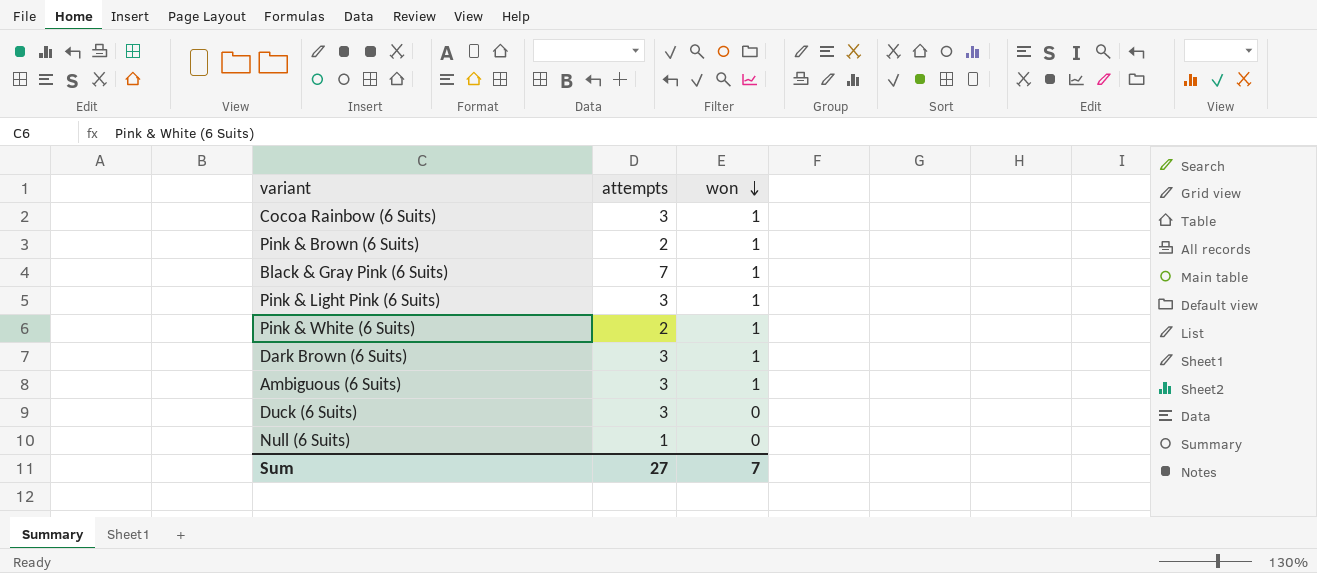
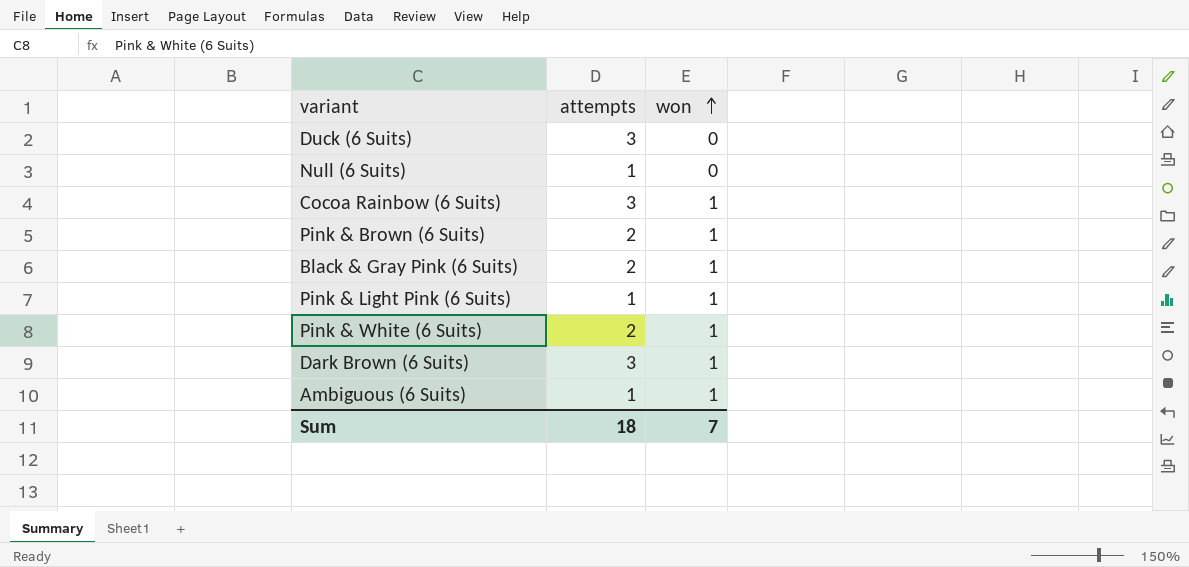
row order: won descending -> won ascending
Black & Gray Pink (6 Suits) | attempts: 7 -> 2
Pink & Light Pink (6 Suits) | attempts: 3 -> 1
Ambiguous (6 Suits) | attempts: 3 -> 1
Sum | attempts: 27 -> 18

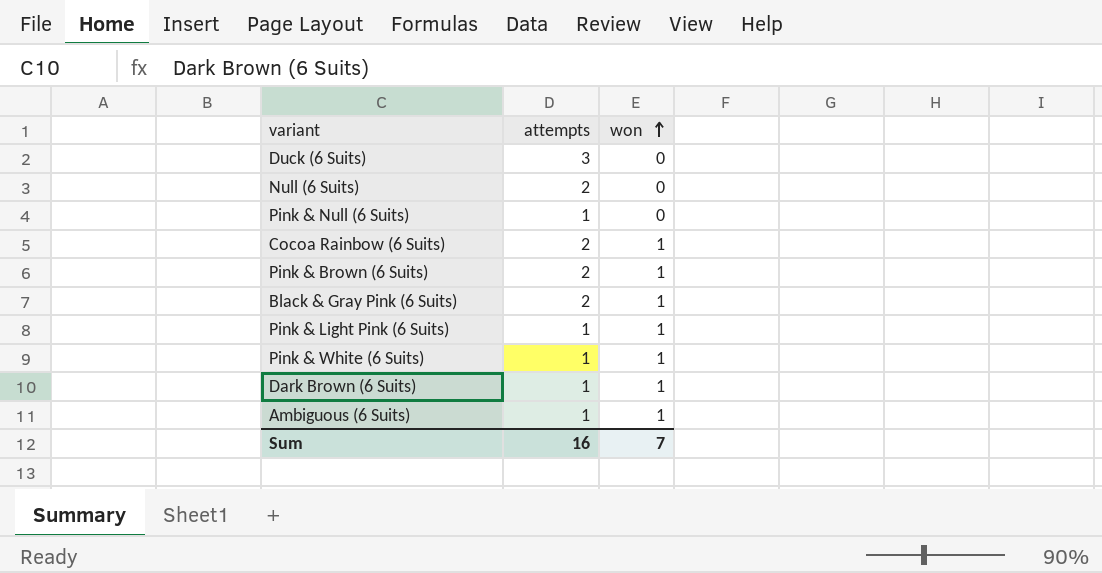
Null (6 Suits) | attempts: 1 -> 2
row Pink & Null (6 Suits): none -> 1 | 0
Cocoa Rainbow (6 Suits) | attempts: 3 -> 2
Pink & White (6 Suits) | attempts: 2 -> 1
Dark Brown (6 Suits) | attempts: 3 -> 1
Sum | attempts: 18 -> 16

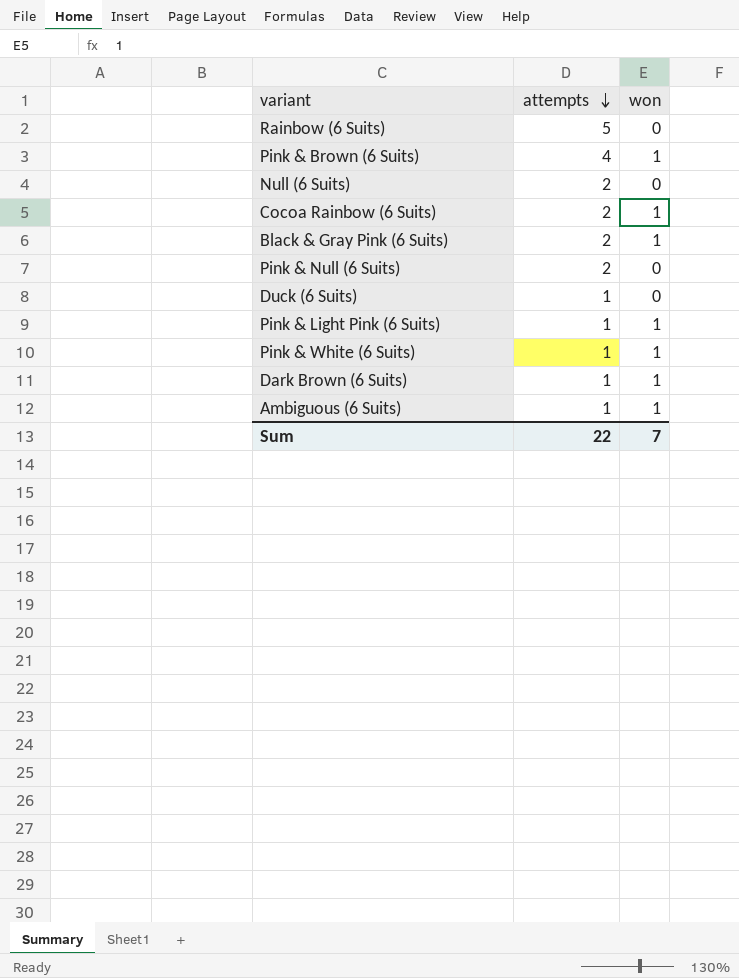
row order: won ascending -> attempts descending
row Rainbow (6 Suits): none -> 5 | 0
Pink & Brown (6 Suits) | attempts: 2 -> 4
Pink & Null (6 Suits) | attempts: 1 -> 2
Duck (6 Suits) | attempts: 3 -> 1
Sum | attempts: 16 -> 22

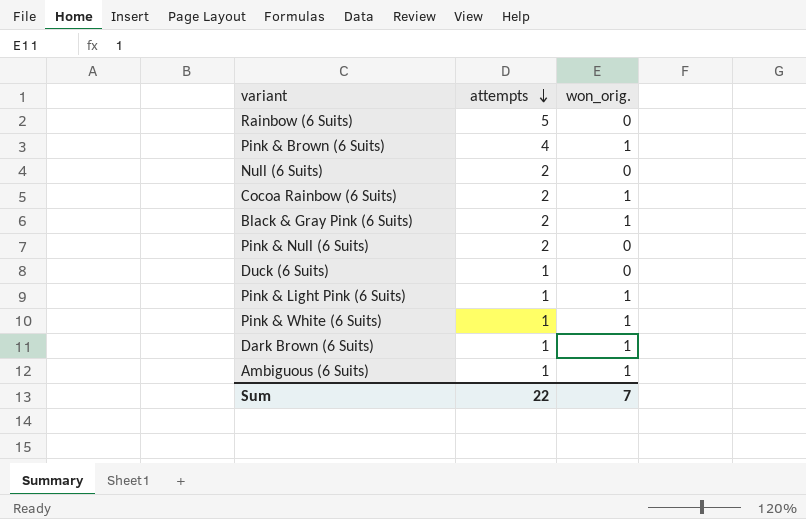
column name: won -> won_orig.

